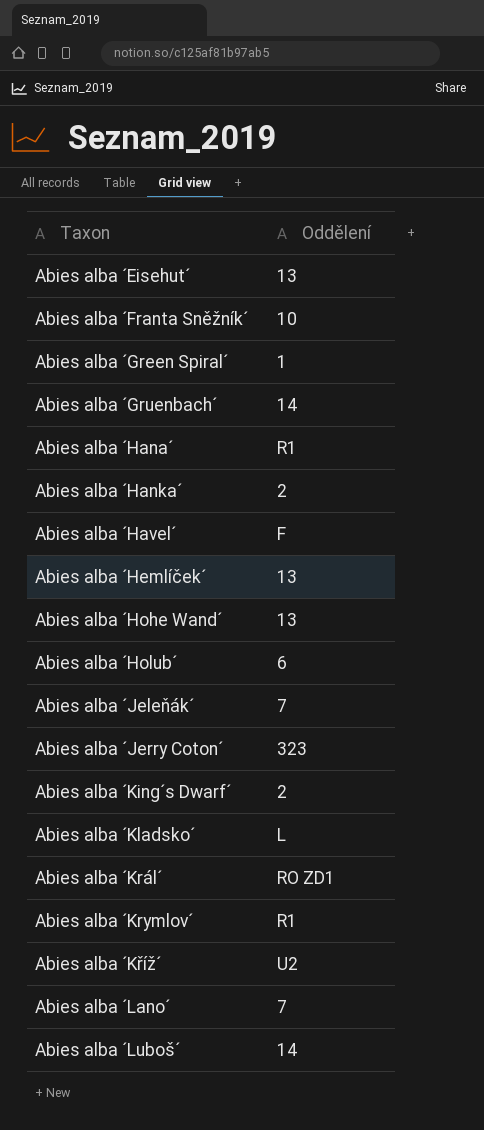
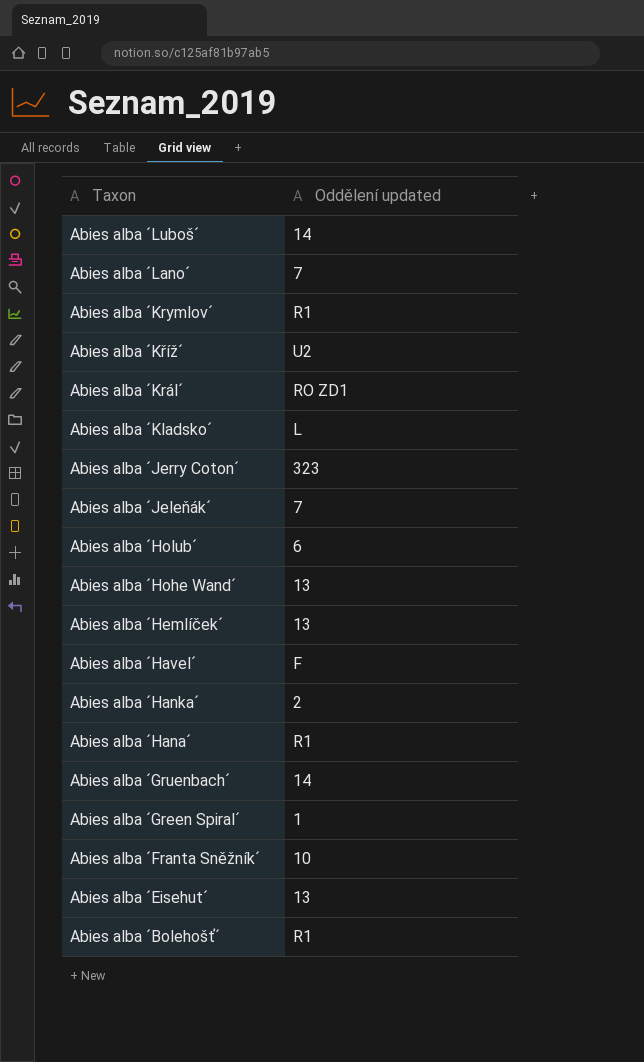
row order: none -> Taxon descending
column name: Oddělení -> Oddělení updated
row Abies alba ´King´s Dwarf´: 2 -> none
row Abies alba ´Bolehošť´: none -> R1

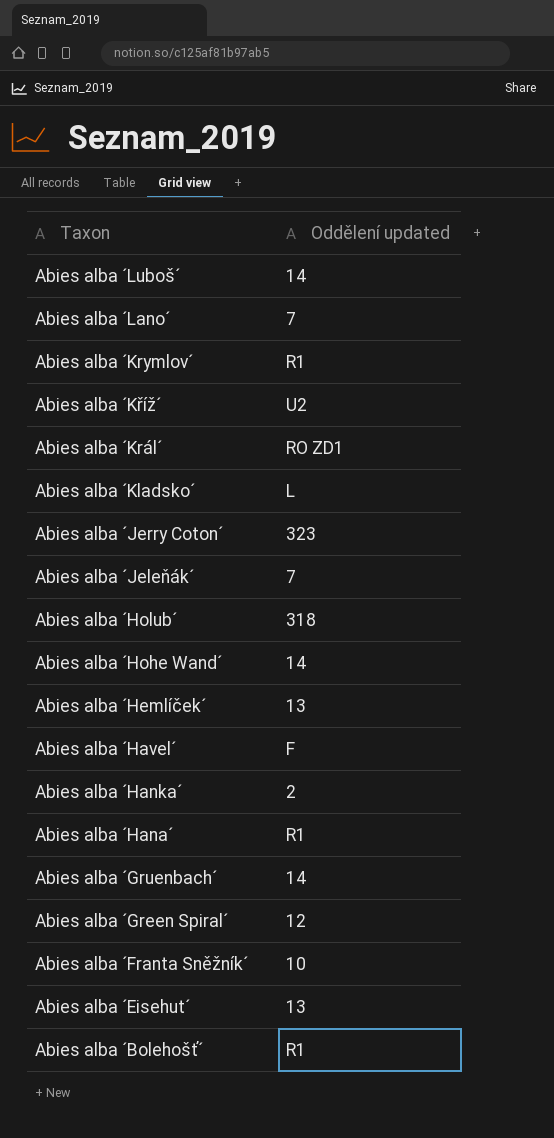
Abies alba ´Holub´ | Oddělení updated: 6 -> 318
Abies alba ´Hohe Wand´ | Oddělení updated: 13 -> 14
Abies alba ´Green Spiral´ | Oddělení updated: 1 -> 12

